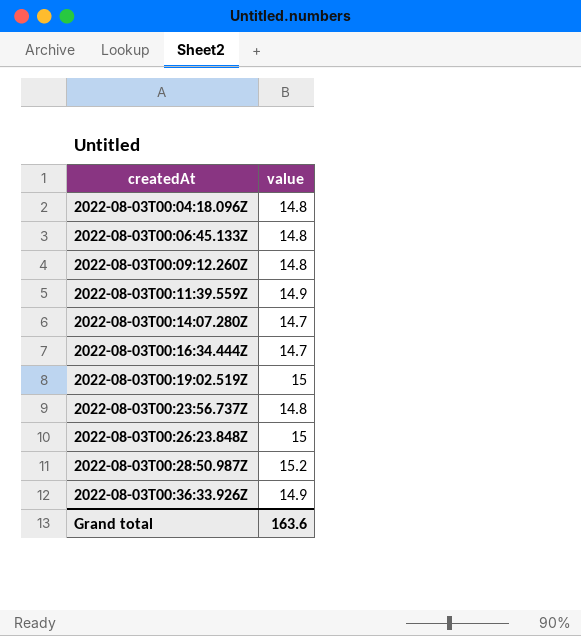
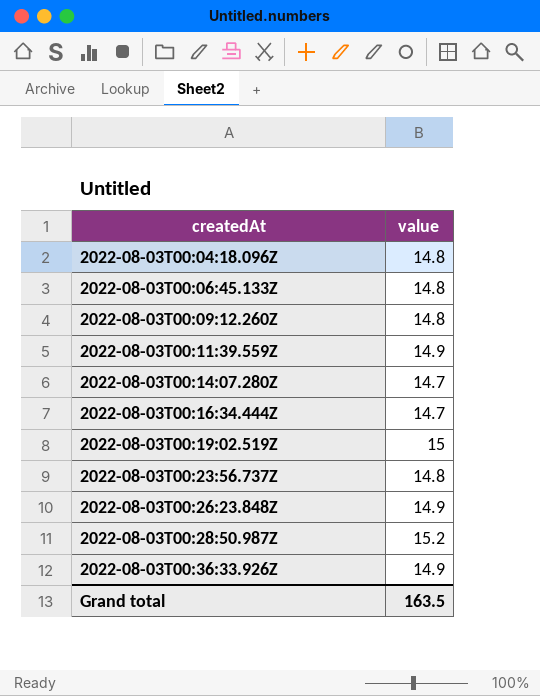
2022-08-03T00:26:23.848Z | value: 15 -> 14.9
Grand total | value: 163.6 -> 163.5

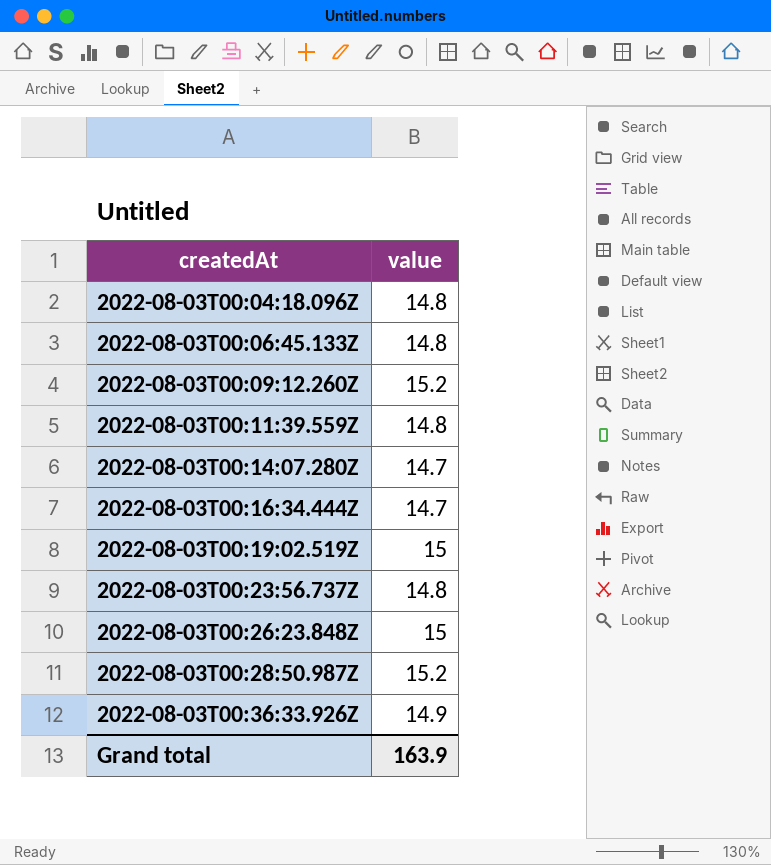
2022-08-03T00:09:12.260Z | value: 14.8 -> 15.2
2022-08-03T00:11:39.559Z | value: 14.9 -> 14.8
2022-08-03T00:26:23.848Z | value: 14.9 -> 15
Grand total | value: 163.5 -> 163.9

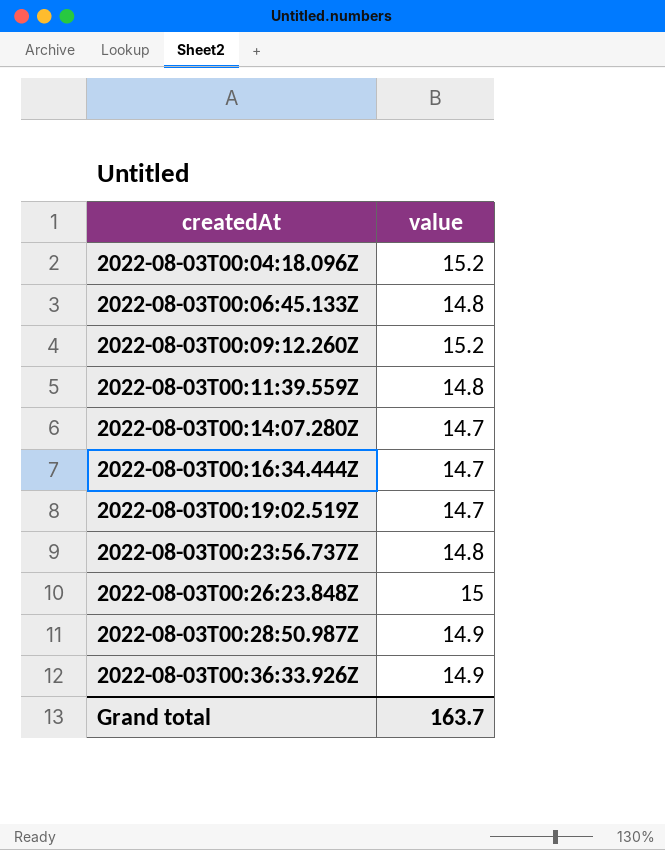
2022-08-03T00:04:18.096Z | value: 14.8 -> 15.2
2022-08-03T00:19:02.519Z | value: 15 -> 14.7
2022-08-03T00:28:50.987Z | value: 15.2 -> 14.9
Grand total | value: 163.9 -> 163.7

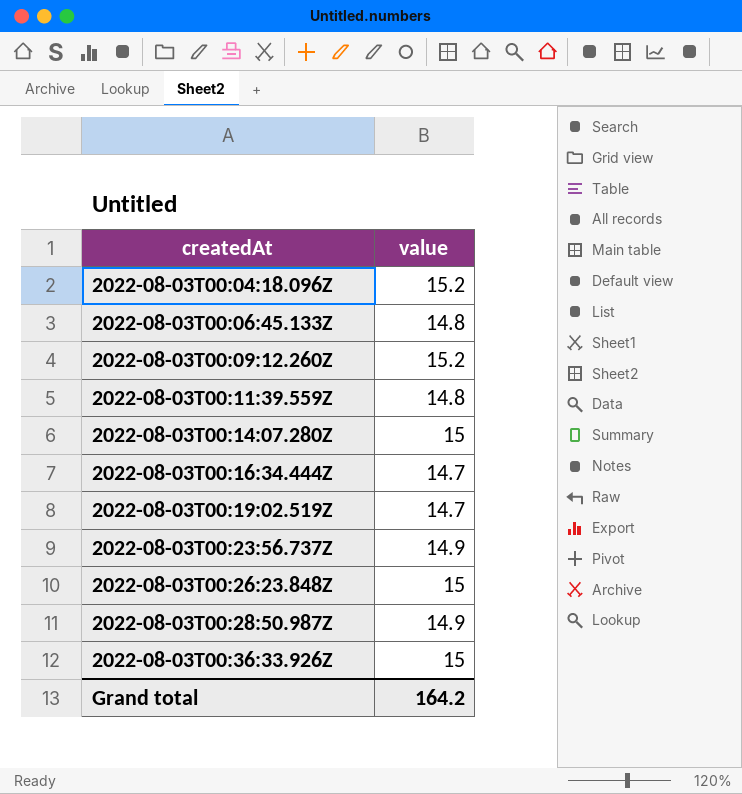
2022-08-03T00:14:07.280Z | value: 14.7 -> 15
2022-08-03T00:23:56.737Z | value: 14.8 -> 14.9
2022-08-03T00:36:33.926Z | value: 14.9 -> 15
Grand total | value: 163.7 -> 164.2

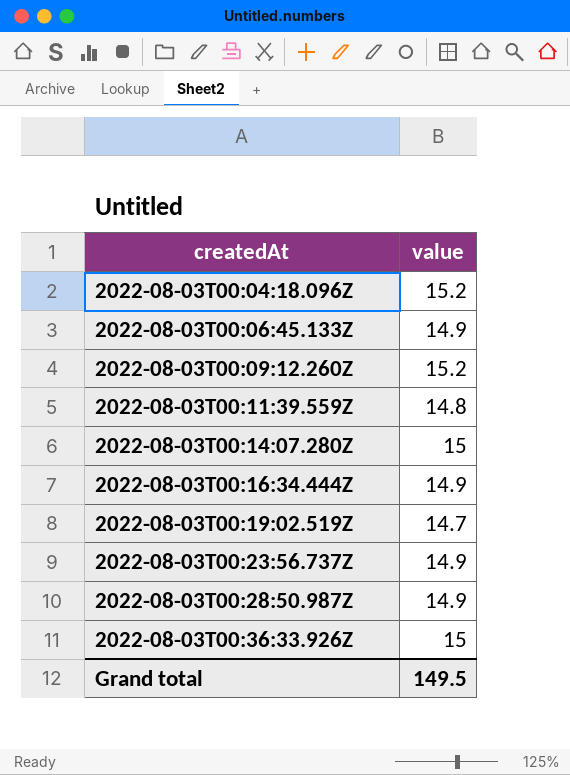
row 2022-08-03T00:26:23.848Z: 15 -> none
2022-08-03T00:06:45.133Z | value: 14.8 -> 14.9
2022-08-03T00:16:34.444Z | value: 14.7 -> 14.9
Grand total | value: 164.2 -> 149.5

